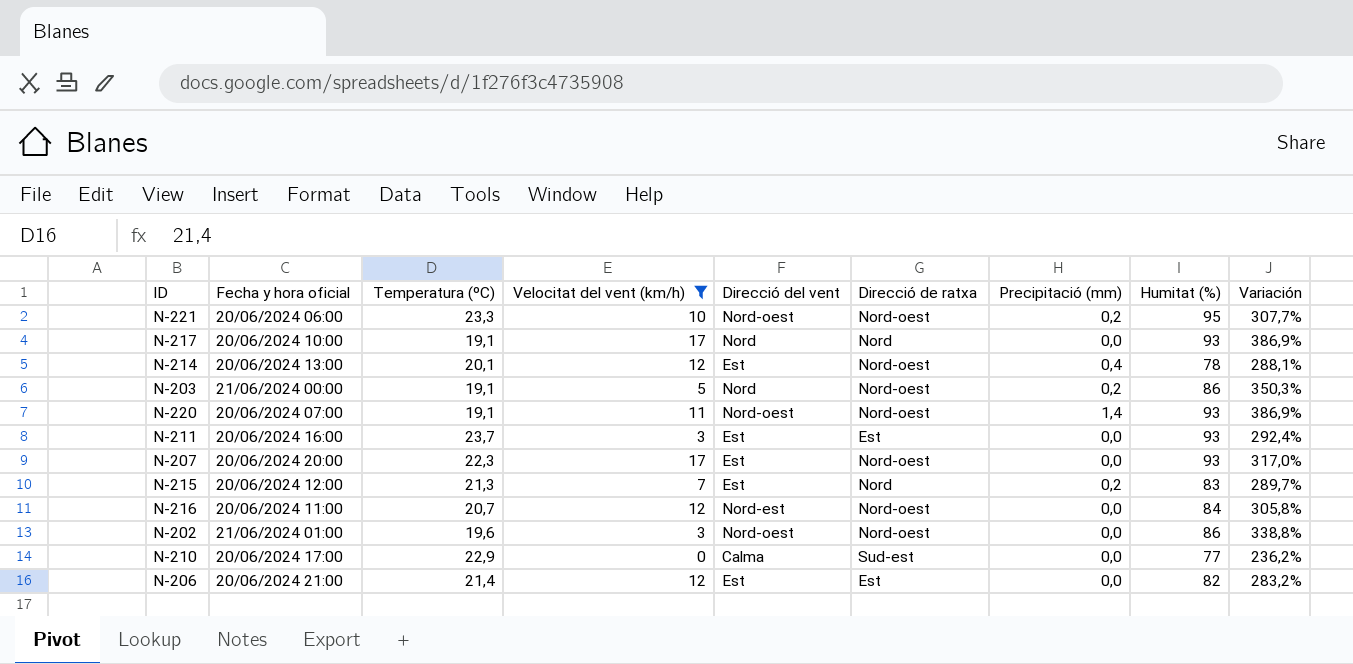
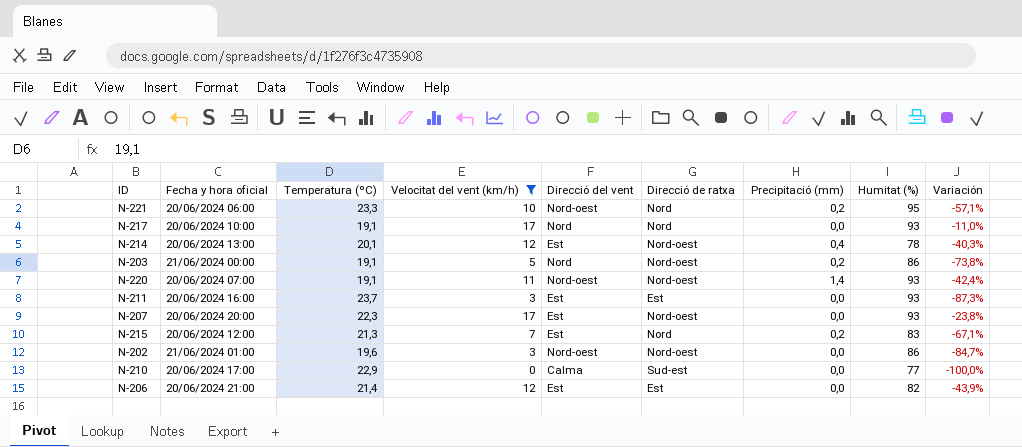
column Variación | formula: ([Humitat (%)] - [Temperatura (ºC)]) / [Temperatura (ºC)] -> ([Velocitat del vent (km/h)] - [Temperatura (ºC)]) / [Temperatura (ºC)]
row N-216: 20/06/2024 11:00 | 20,7 | 12 | Nord-est | Nord-oest | 0,0 | 84 | 305,8% -> none
N-221 | Direcció de ratxa: Nord-oest -> Nord

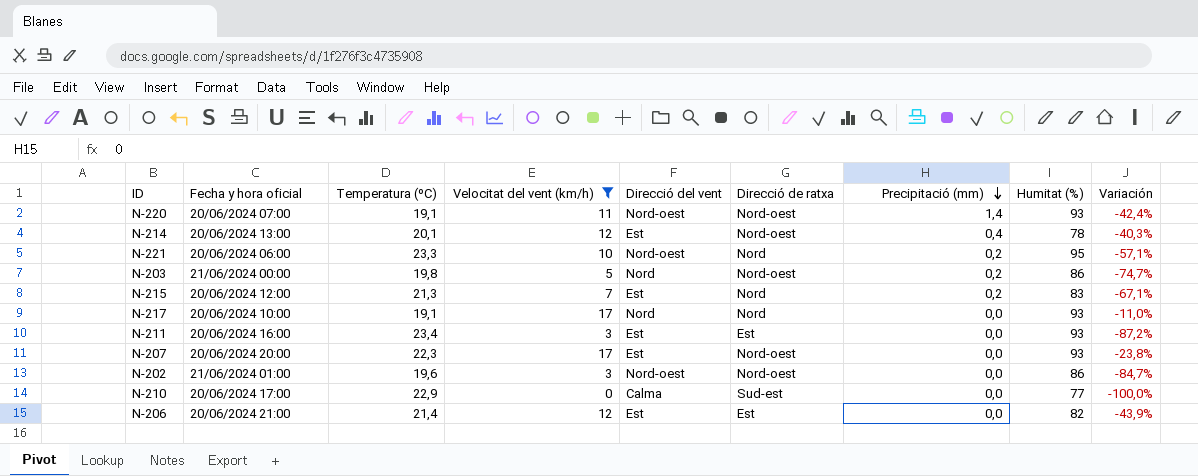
row order: none -> Precipitació (mm) descending
N-203 | Temperatura (ºC): 19,1 -> 19,8
N-203 | Variación: -73,8% -> -74,7%
N-211 | Temperatura (ºC): 23,7 -> 23,4
N-211 | Variación: -87,3% -> -87,2%

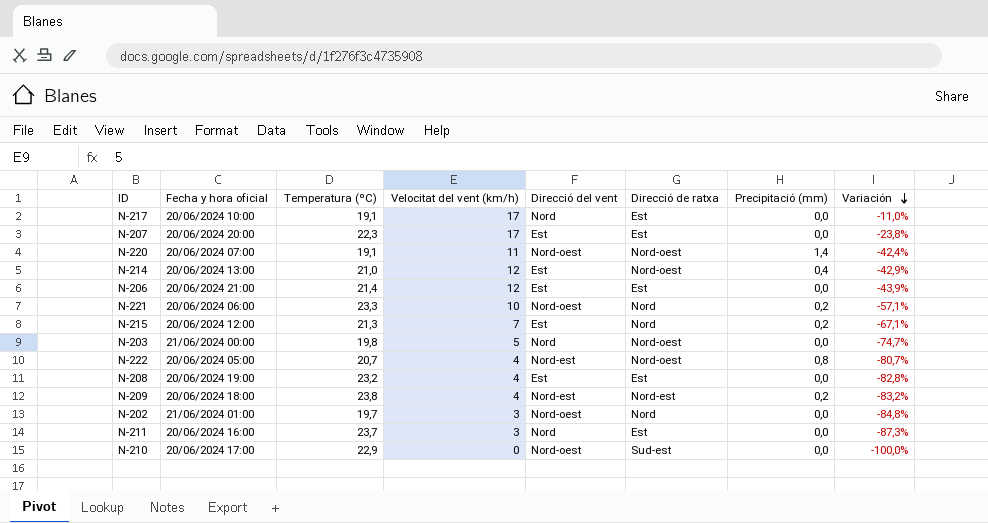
filter: Velocitat del vent (km/h) != 4 -> none
row order: Precipitació (mm) descending -> Variación descending
column Humitat (%) | position: 8 -> none
N-217 | Direcció de ratxa: Nord -> Est
N-207 | Direcció de ratxa: Nord-oest -> Est
N-214 | Temperatura (ºC): 20,1 -> 21,0
N-214 | Variación: -40,3% -> -42,9%
N-203 | Precipitació (mm): 0,2 -> 0,0
N-202 | Temperatura (ºC): 19,6 -> 19,7
N-202 | Direcció de ratxa: Nord-oest -> Nord
N-202 | Variación: -84,7% -> -84,8%
N-211 | Temperatura (ºC): 23,4 -> 23,7
N-211 | Direcció del vent: Est -> Nord
N-211 | Variación: -87,2% -> -87,3%
N-210 | Direcció del vent: Calma -> Nord-oest

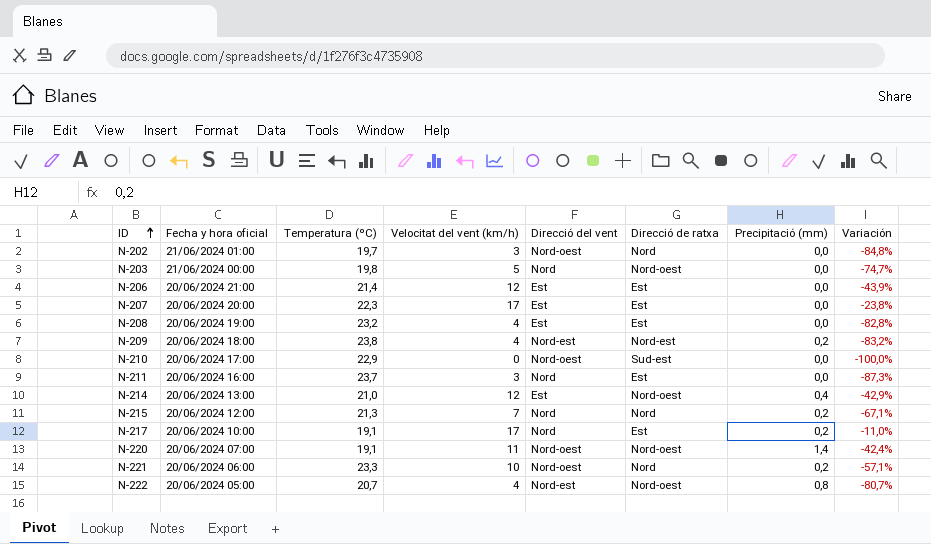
row order: Variación descending -> ID ascending
N-215 | Direcció del vent: Est -> Nord
N-217 | Precipitació (mm): 0,0 -> 0,2

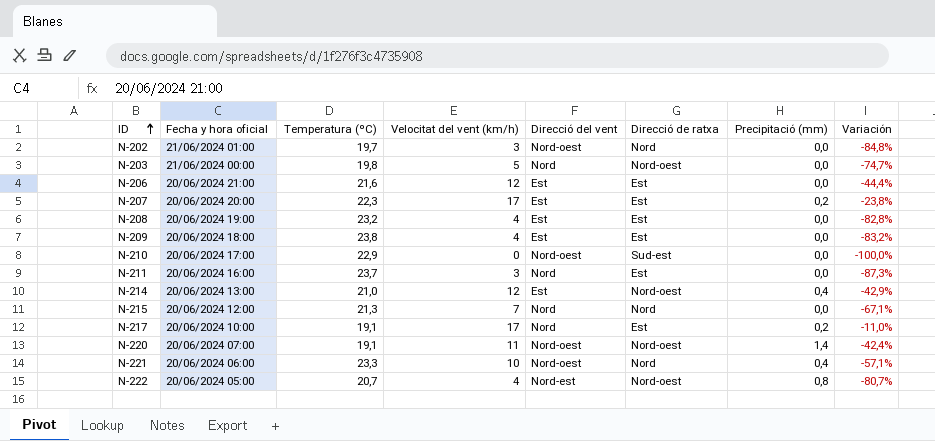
N-206 | Temperatura (ºC): 21,4 -> 21,6
N-206 | Variación: -43,9% -> -44,4%
N-207 | Precipitació (mm): 0,0 -> 0,2
N-209 | Direcció del vent: Nord-est -> Est
N-209 | Direcció de ratxa: Nord-est -> Est
N-209 | Precipitació (mm): 0,2 -> 0,0
N-215 | Precipitació (mm): 0,2 -> 0,0
N-221 | Precipitació (mm): 0,2 -> 0,4

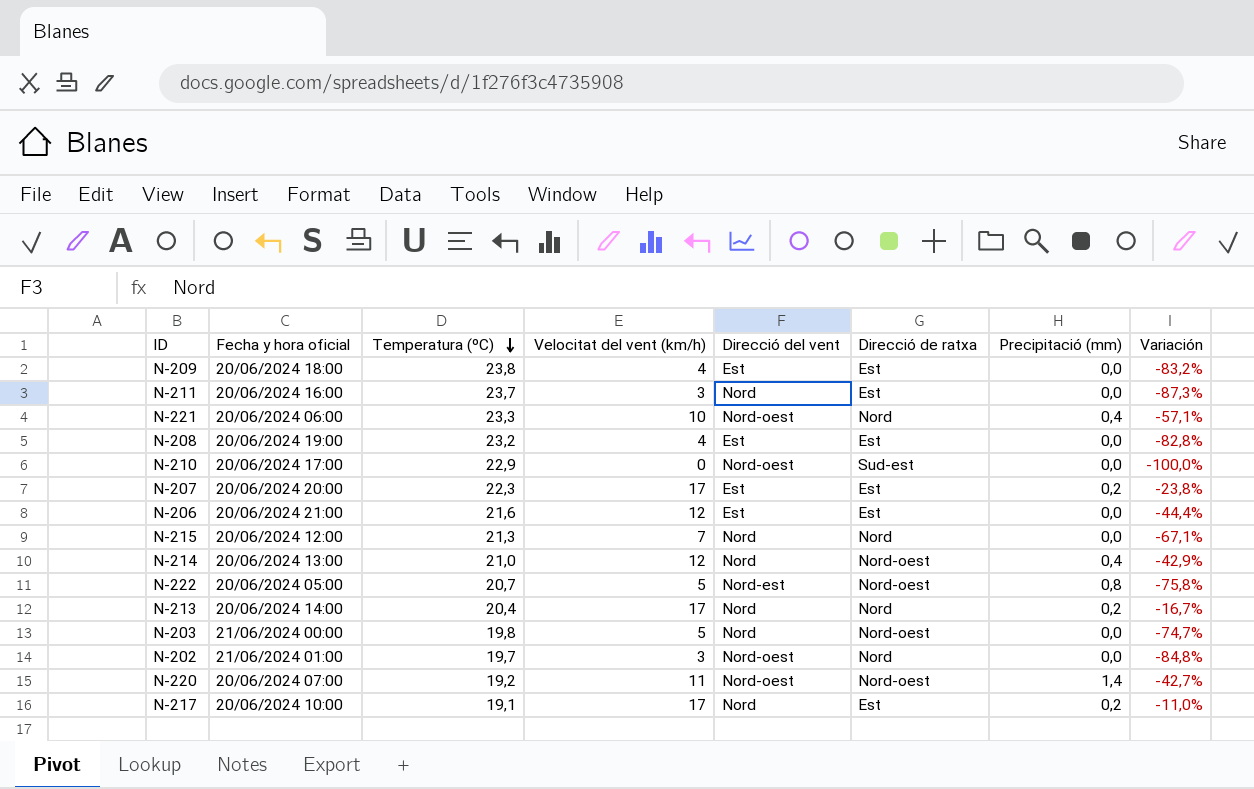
row order: ID ascending -> Temperatura (ºC) descending
N-214 | Direcció del vent: Est -> Nord
N-222 | Velocitat del vent (km/h): 4 -> 5
N-222 | Variación: -80,7% -> -75,8%
row N-213: none -> 20/06/2024 14:00 | 20,4 | 17 | Nord | Nord | 0,2 | -16,7%
N-220 | Temperatura (ºC): 19,1 -> 19,2
N-220 | Variación: -42,4% -> -42,7%

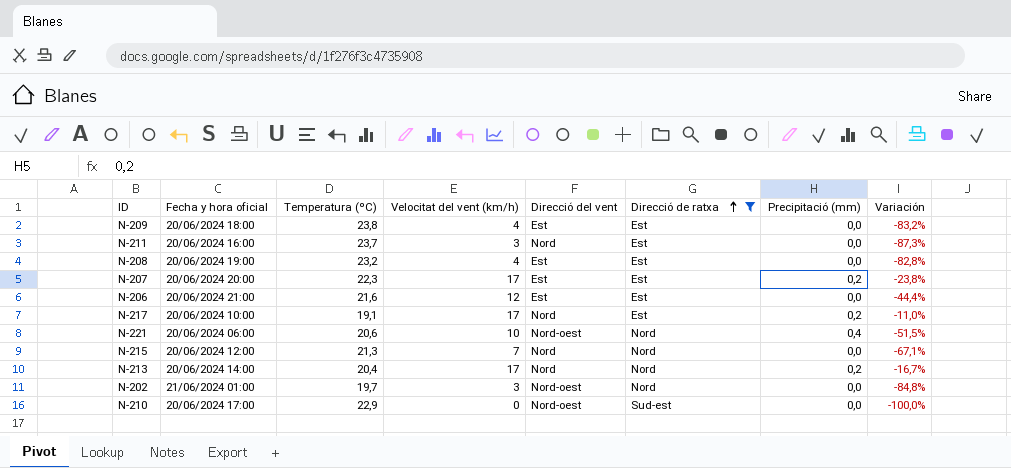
filter: none -> Direcció de ratxa != Nord-oest
row order: Temperatura (ºC) descending -> Direcció de ratxa ascending
N-221 | Temperatura (ºC): 23,3 -> 20,6
N-221 | Variación: -57,1% -> -51,5%

